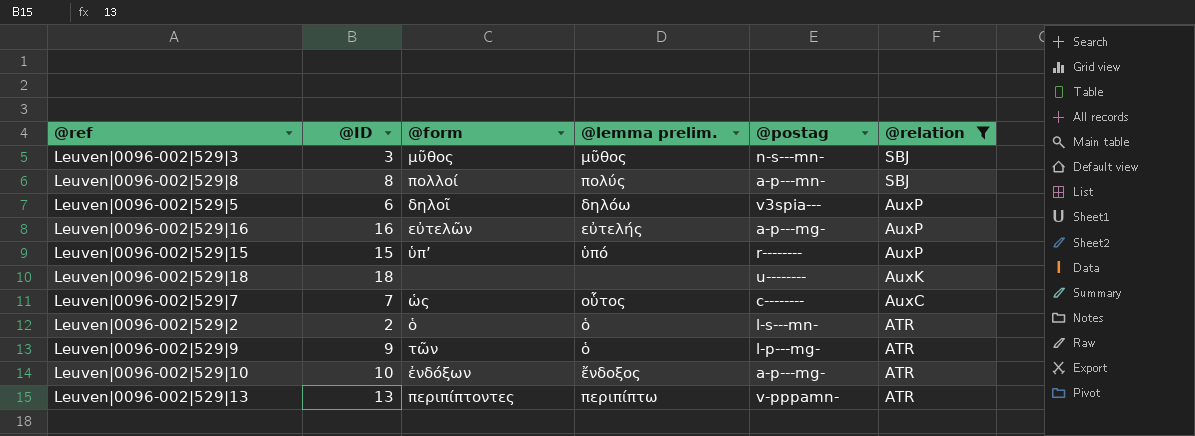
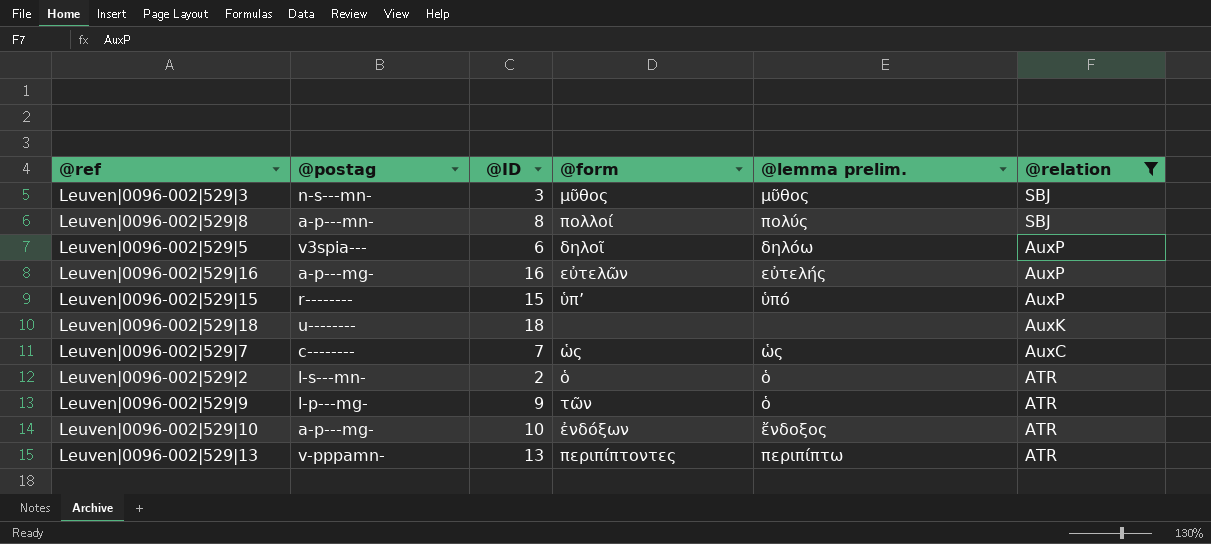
column @postag | position: 5 -> 2
Leuven|0096-002|529|7 | @lemma prelim.: οὗτος -> ὡς

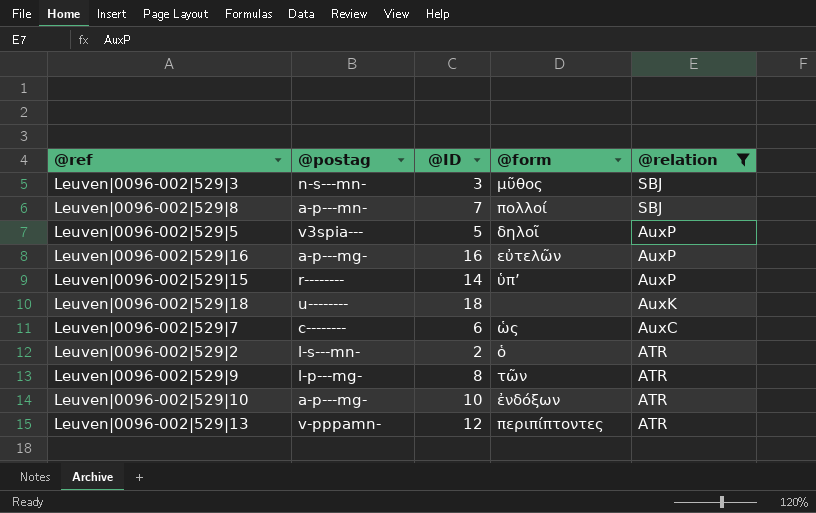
column @lemma prelim. | position: 5 -> none
Leuven|0096-002|529|8 | @ID: 8 -> 7
Leuven|0096-002|529|5 | @ID: 6 -> 5
Leuven|0096-002|529|15 | @ID: 15 -> 14
Leuven|0096-002|529|7 | @ID: 7 -> 6
Leuven|0096-002|529|9 | @ID: 9 -> 8
Leuven|0096-002|529|13 | @ID: 13 -> 12

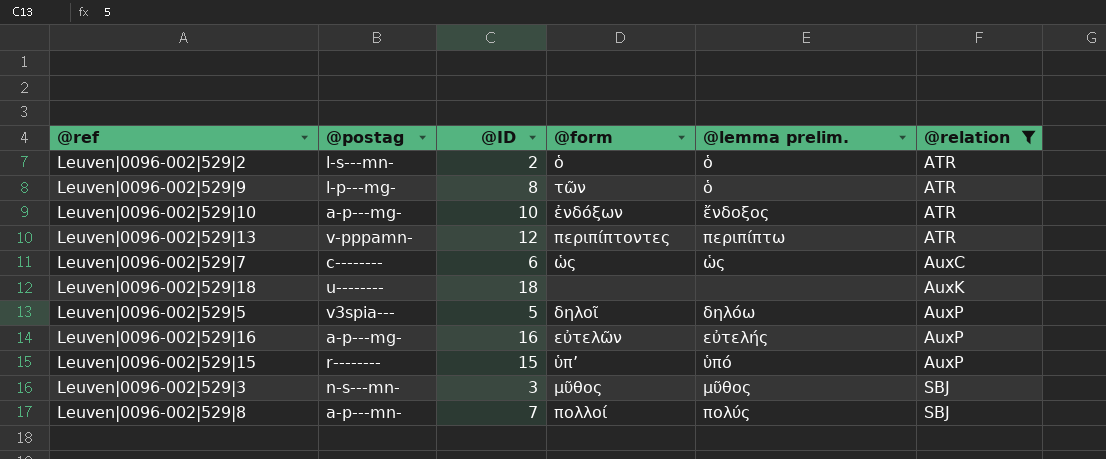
row order: @relation descending -> @relation ascending
column @lemma prelim. | position: none -> 5
Leuven|0096-002|529|15 | @ID: 14 -> 15

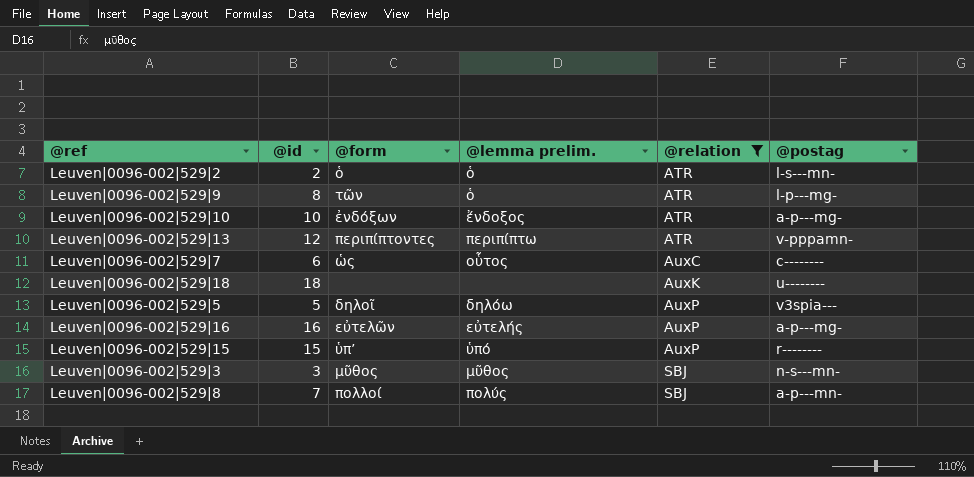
column name: @ID -> @id
column @postag | position: 2 -> 6
Leuven|0096-002|529|7 | @lemma prelim.: ὡς -> οὗτος

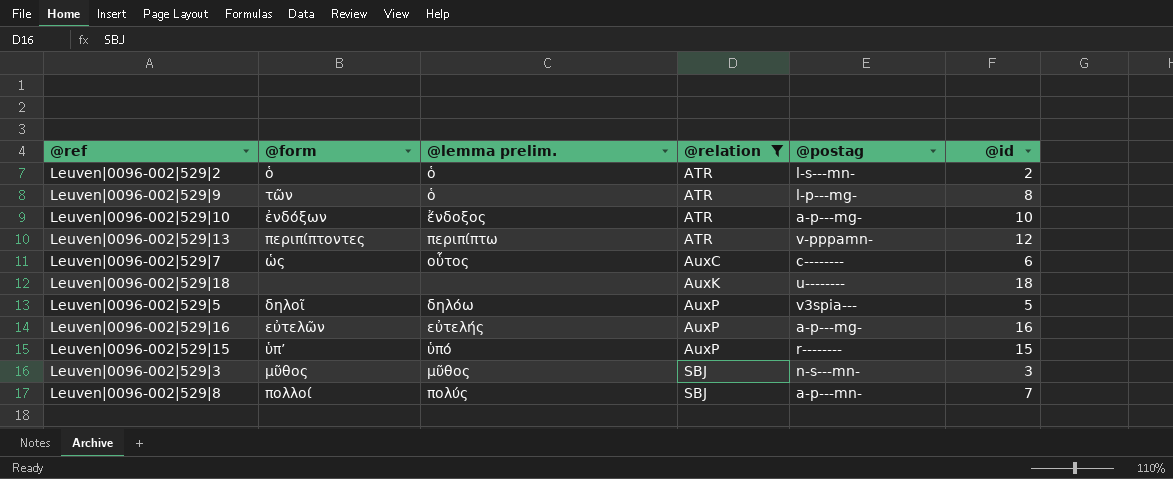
column @id | position: 2 -> 6

